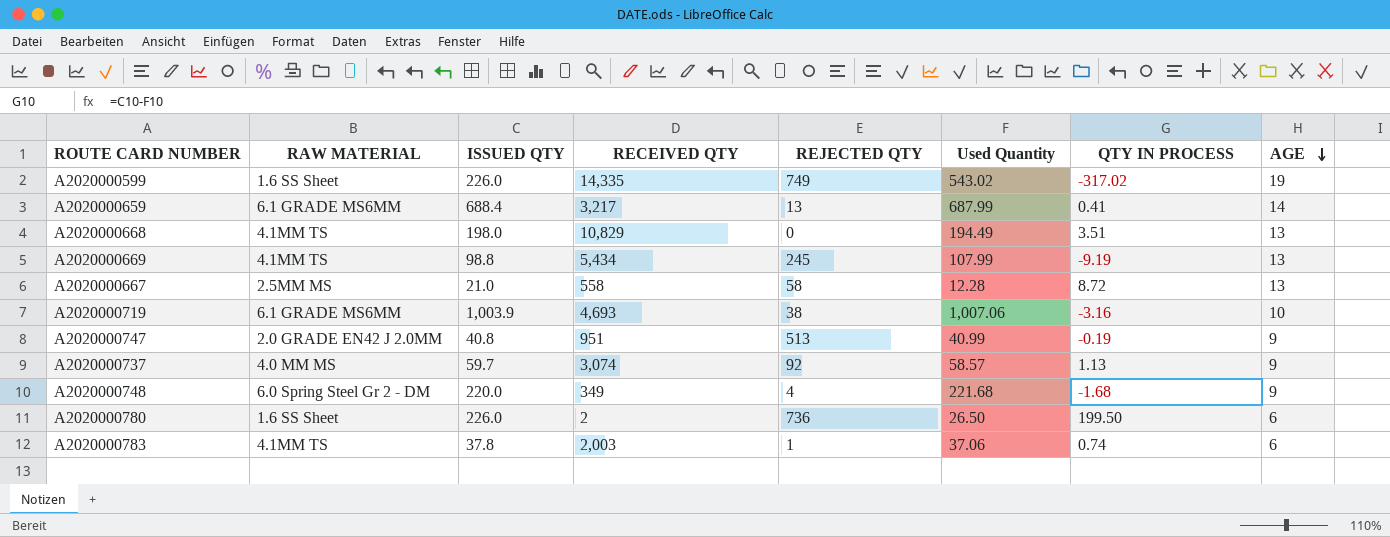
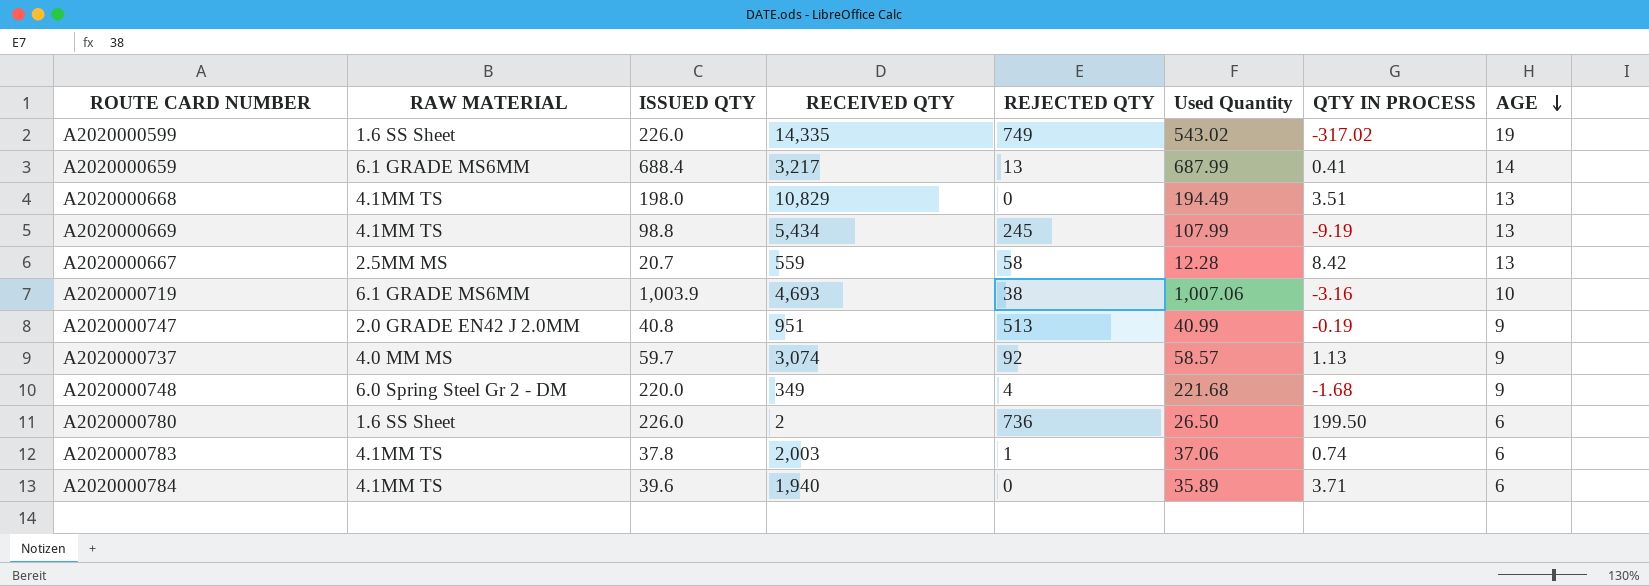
A2020000667 | ISSUED QTY: 21.0 -> 20.7
A2020000667 | RECEIVED QTY: 558 -> 559
A2020000667 | QTY IN PROCESS: 8.72 -> 8.42
row A2020000784: none -> 4.1MM TS | 39.6 | 1,940 | 0 | 35.89 | 3.71 | 6

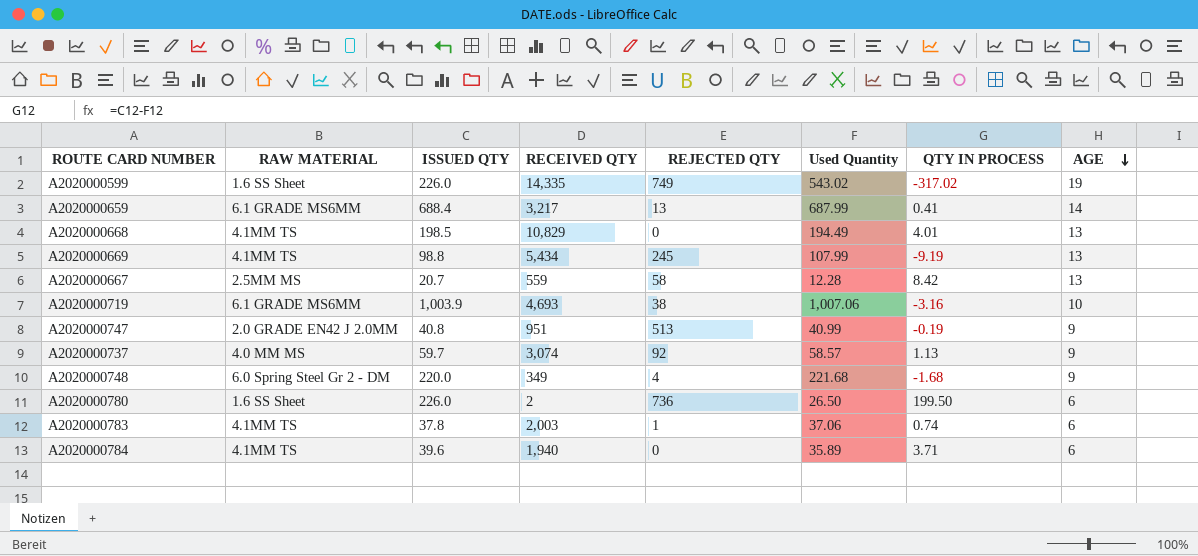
A2020000668 | ISSUED QTY: 198.0 -> 198.5
A2020000668 | QTY IN PROCESS: 3.51 -> 4.01

